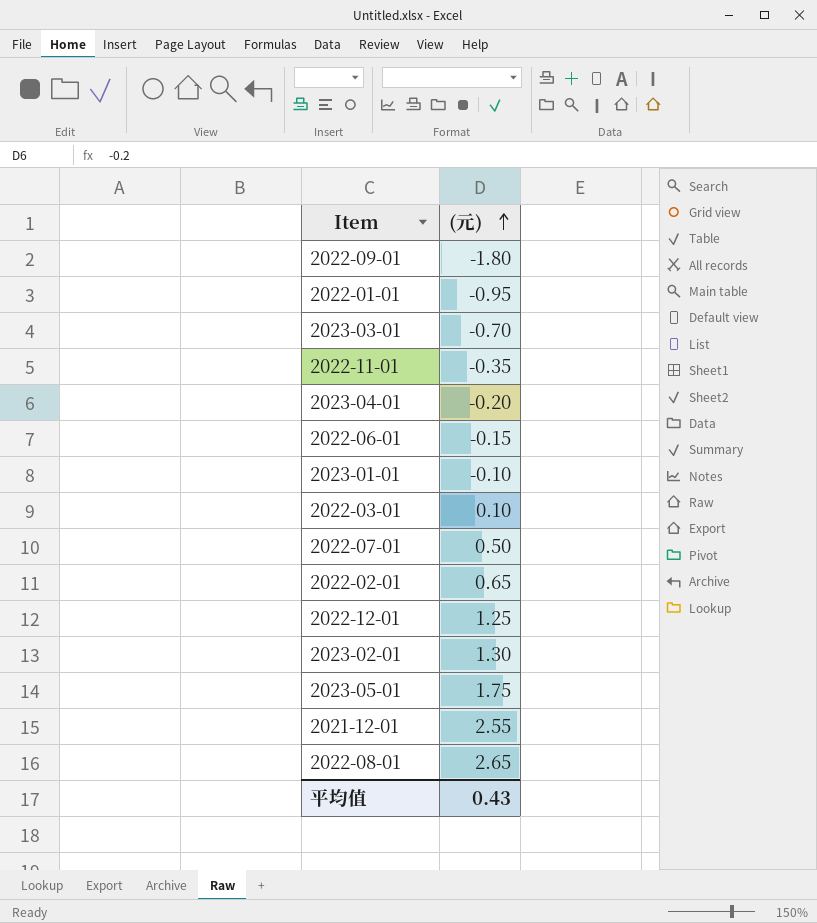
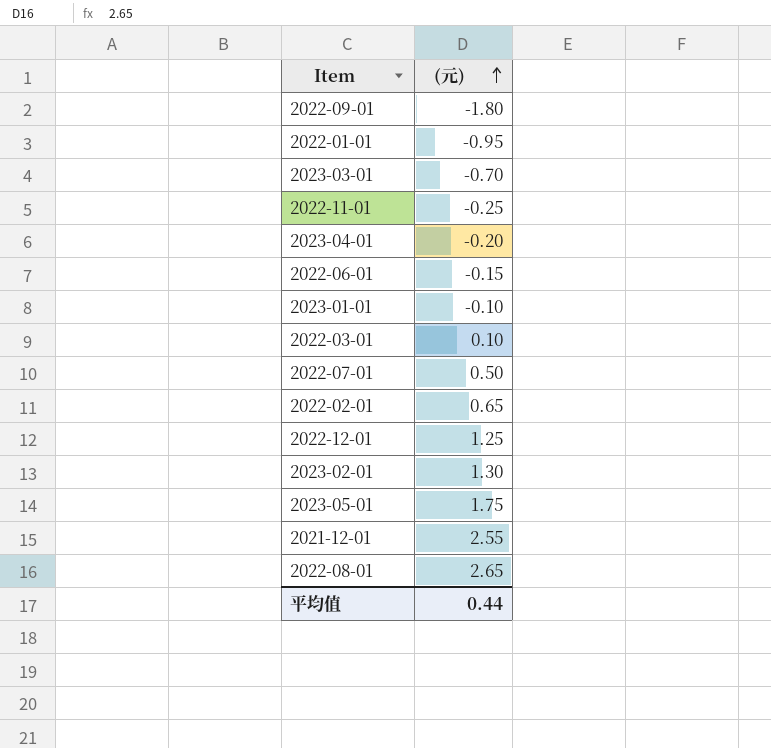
2022-11-01 | (元): -0.35 -> -0.25
平均值 | (元): 0.43 -> 0.44

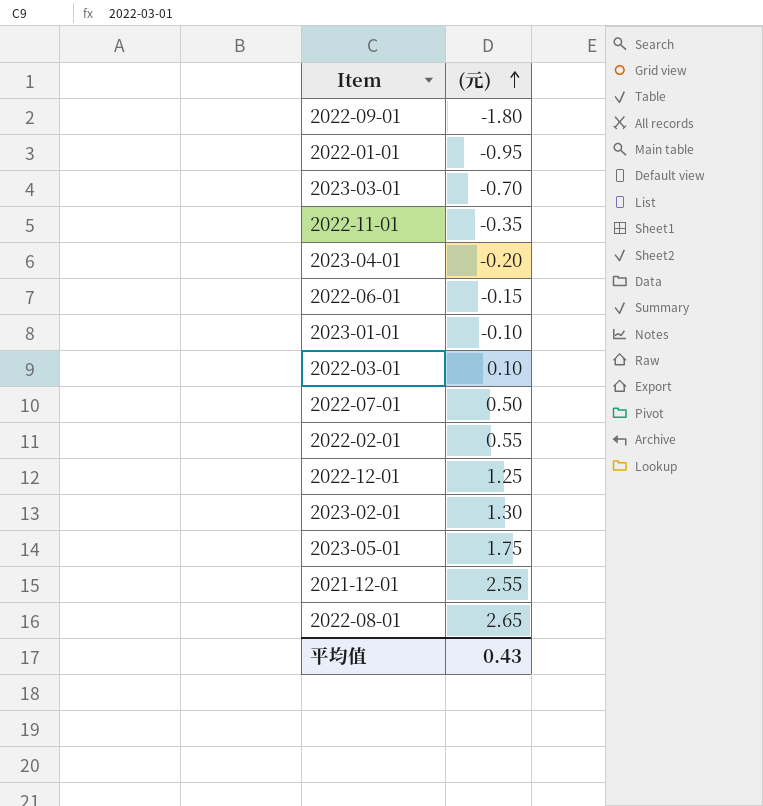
2022-11-01 | (元): -0.25 -> -0.35
2022-02-01 | (元): 0.65 -> 0.55
平均值 | (元): 0.44 -> 0.43

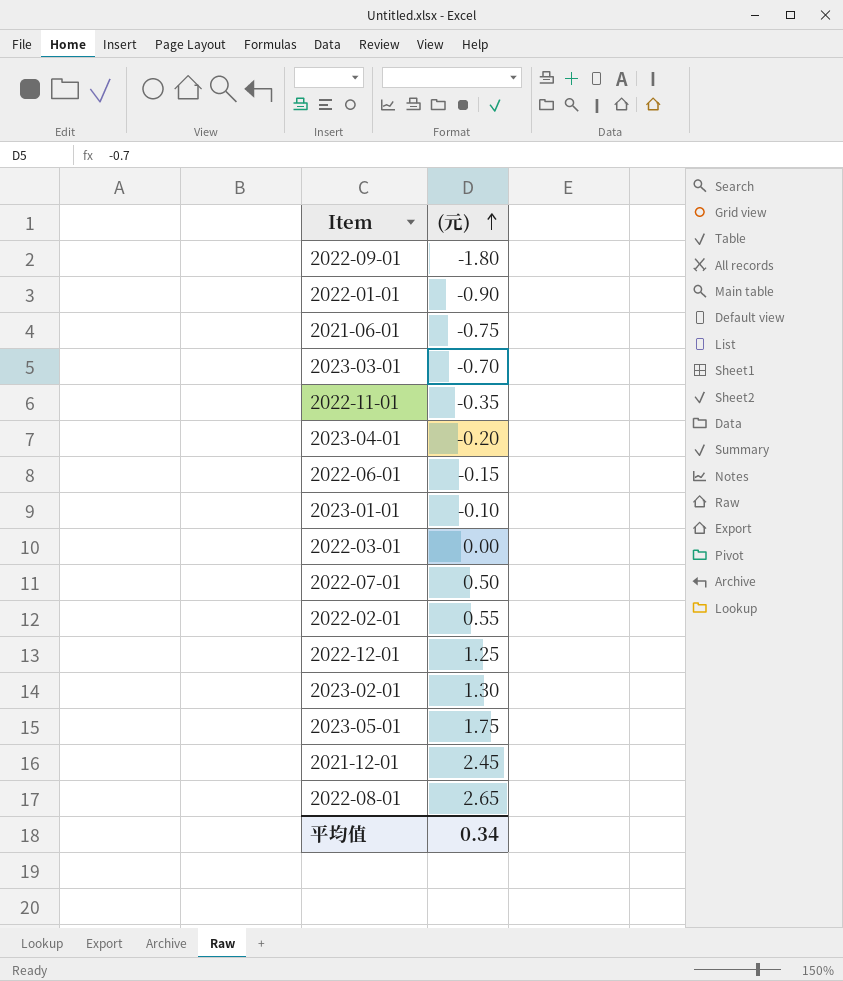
2022-01-01 | (元): -0.95 -> -0.90
row 2021-06-01: none -> -0.75
2022-03-01 | (元): 0.10 -> 0.00
2021-12-01 | (元): 2.55 -> 2.45
平均值 | (元): 0.43 -> 0.34

